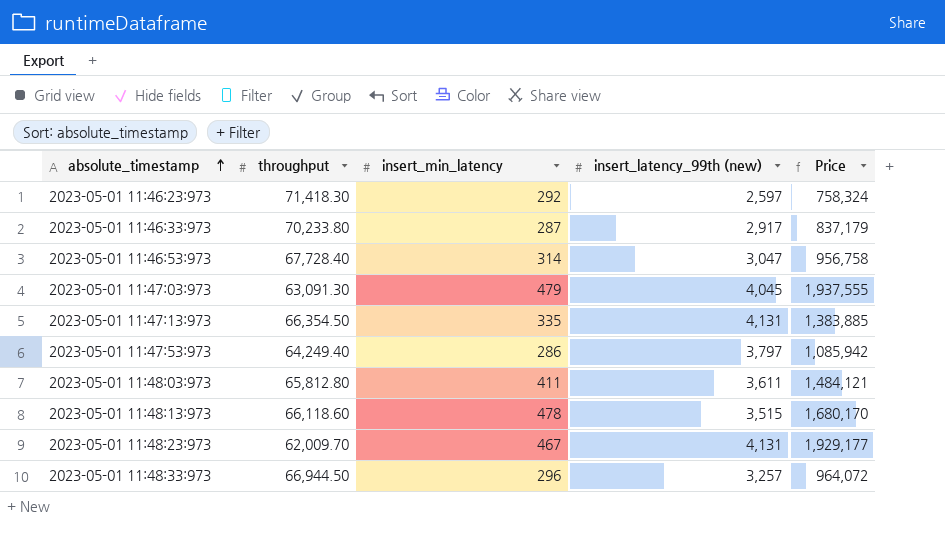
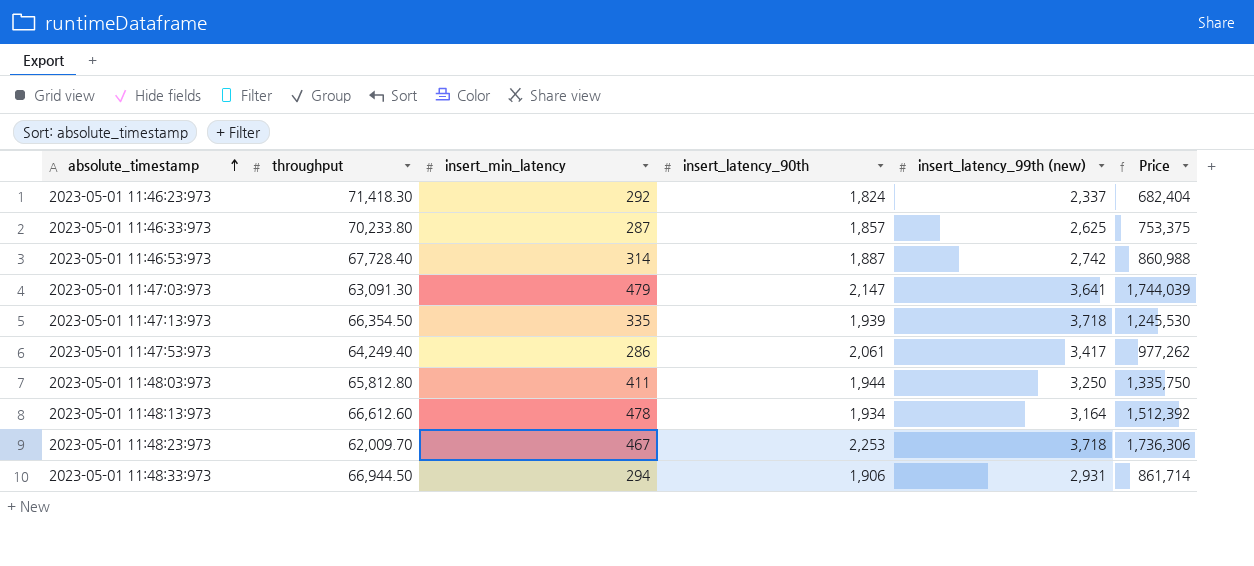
column insert_latency_90th | position: none -> 4
2023-05-01 11:46:23:973 | insert_latency_99th (new): 2,597 -> 2,337
2023-05-01 11:46:23:973 | Price: 758,324 -> 682,404
2023-05-01 11:46:33:973 | insert_latency_99th (new): 2,917 -> 2,625
2023-05-01 11:46:33:973 | Price: 837,179 -> 753,375
2023-05-01 11:46:53:973 | insert_latency_99th (new): 3,047 -> 2,742
2023-05-01 11:46:53:973 | Price: 956,758 -> 860,988
2023-05-01 11:47:03:973 | insert_latency_99th (new): 4,045 -> 3,641
2023-05-01 11:47:03:973 | Price: 1,937,555 -> 1,744,039
2023-05-01 11:47:13:973 | insert_latency_99th (new): 4,131 -> 3,718
2023-05-01 11:47:13:973 | Price: 1,383,885 -> 1,245,530
2023-05-01 11:47:53:973 | insert_latency_99th (new): 3,797 -> 3,417
2023-05-01 11:47:53:973 | Price: 1,085,942 -> 977,262
2023-05-01 11:48:03:973 | insert_latency_99th (new): 3,611 -> 3,250
2023-05-01 11:48:03:973 | Price: 1,484,121 -> 1,335,750
2023-05-01 11:48:13:973 | throughput: 66,118.60 -> 66,612.60
2023-05-01 11:48:13:973 | insert_latency_99th (new): 3,515 -> 3,164
2023-05-01 11:48:13:973 | Price: 1,680,170 -> 1,512,392
2023-05-01 11:48:23:973 | insert_latency_99th (new): 4,131 -> 3,718
2023-05-01 11:48:23:973 | Price: 1,929,177 -> 1,736,306
2023-05-01 11:48:33:973 | insert_min_latency: 296 -> 294
2023-05-01 11:48:33:973 | insert_latency_99th (new): 3,257 -> 2,931
2023-05-01 11:48:33:973 | Price: 964,072 -> 861,714

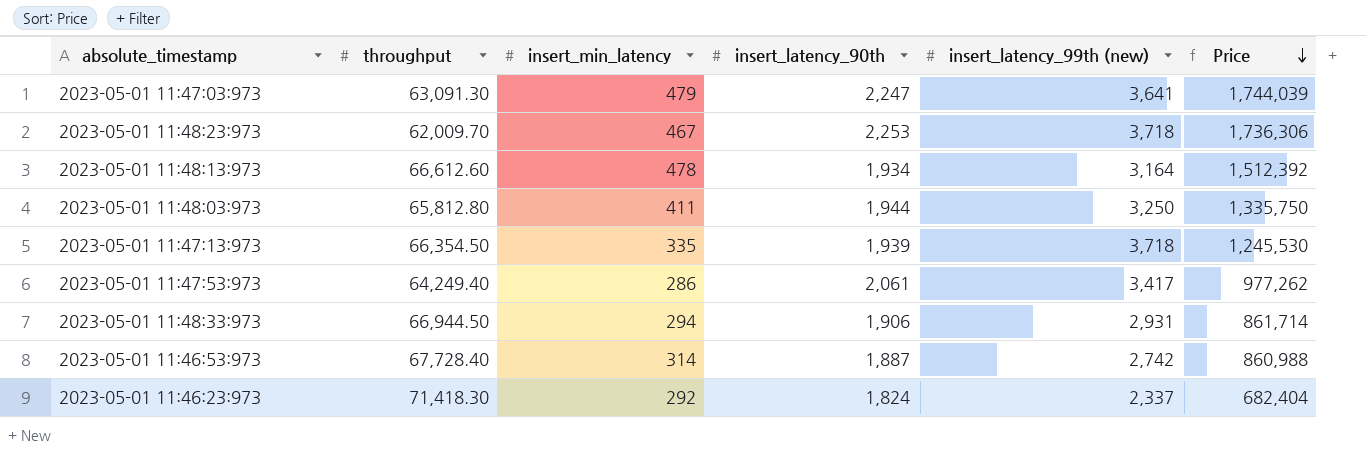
row order: absolute_timestamp ascending -> Price descending
row 2023-05-01 11:46:33:973: 70,233.80 | 287 | 1,857 | 2,625 | 753,375 -> none
2023-05-01 11:47:03:973 | insert_latency_90th: 2,147 -> 2,247

